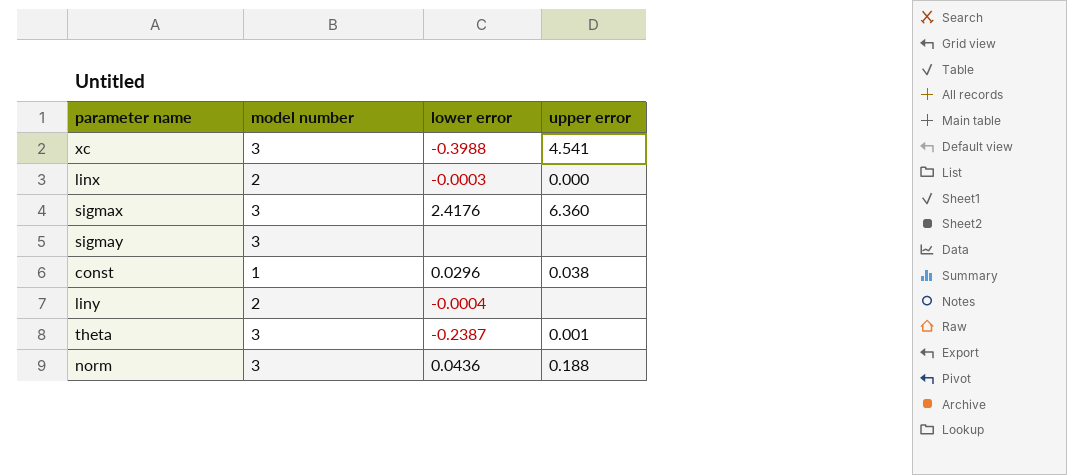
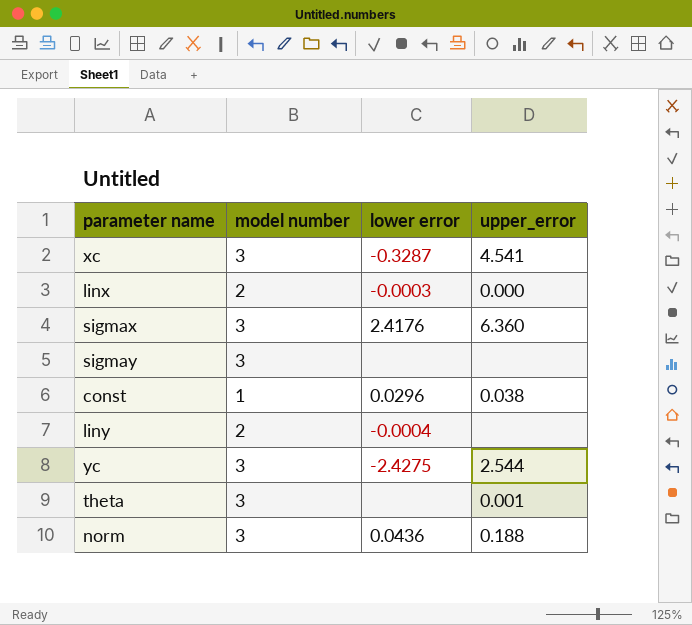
column name: upper error -> upper_error
xc | lower error: -0.3988 -> -0.3287
row yc: none -> 3 | -2.4275 | 2.544
theta | lower error: -0.2387 -> none

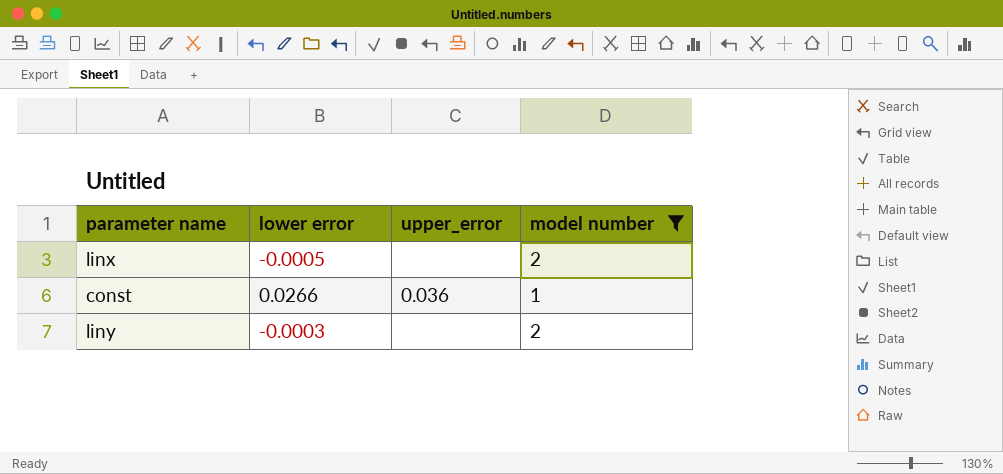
filter: none -> model number != 3
column model number | position: 2 -> 4
linx | lower error: -0.0003 -> -0.0005
linx | upper_error: 0.000 -> none
const | lower error: 0.0296 -> 0.0266
const | upper_error: 0.038 -> 0.036
liny | lower error: -0.0004 -> -0.0003

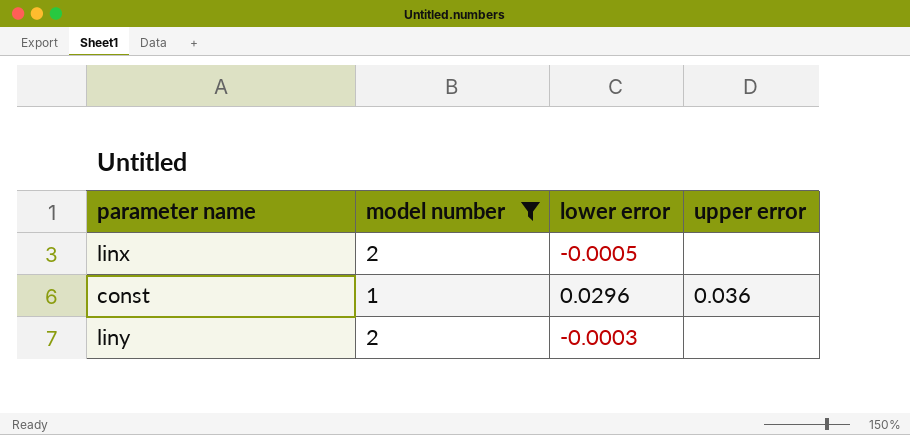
column model number | position: 4 -> 2
column name: upper_error -> upper error
const | lower error: 0.0266 -> 0.0296

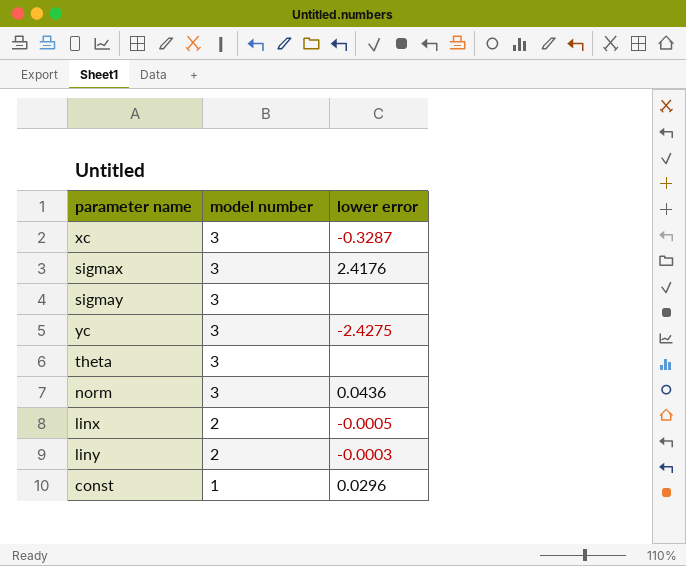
filter: model number != 3 -> none
row order: none -> model number descending
column upper error | position: 4 -> none

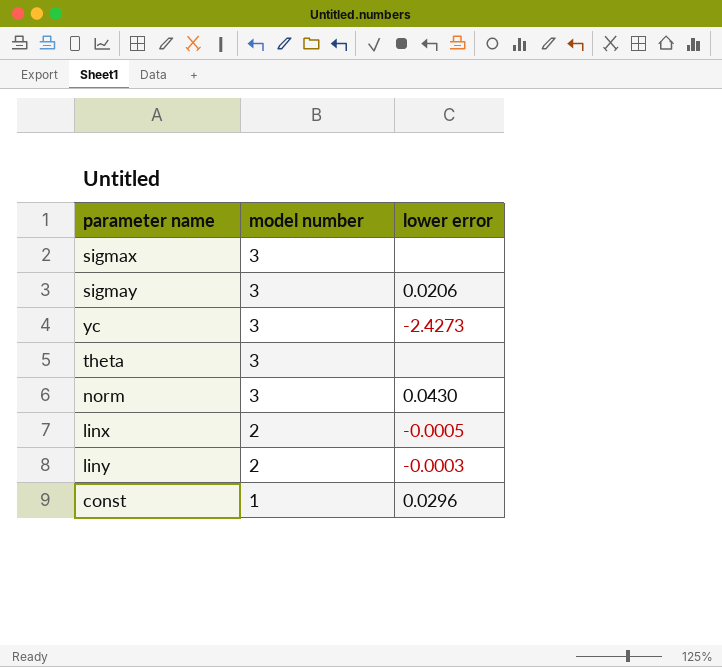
row xc: 3 | -0.3287 -> none
sigmax | lower error: 2.4176 -> none
sigmay | lower error: none -> 0.0206
yc | lower error: -2.4275 -> -2.4273
norm | lower error: 0.0436 -> 0.0430

